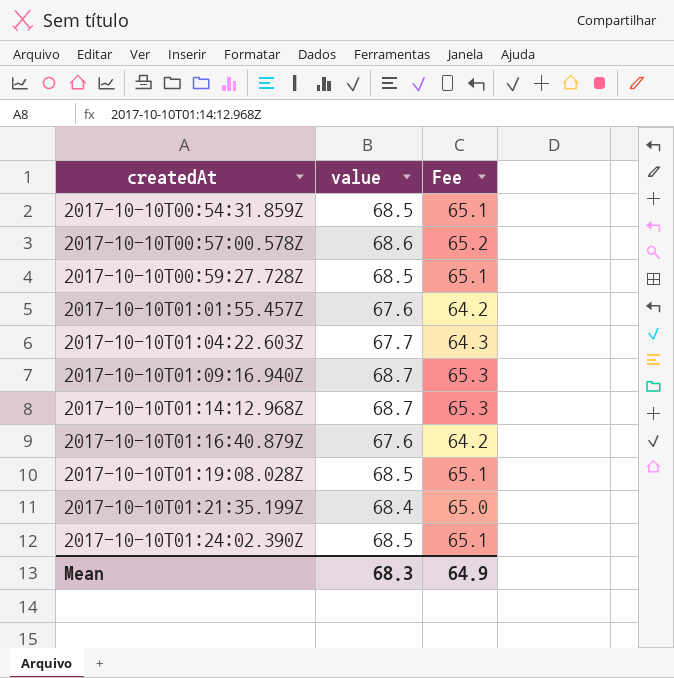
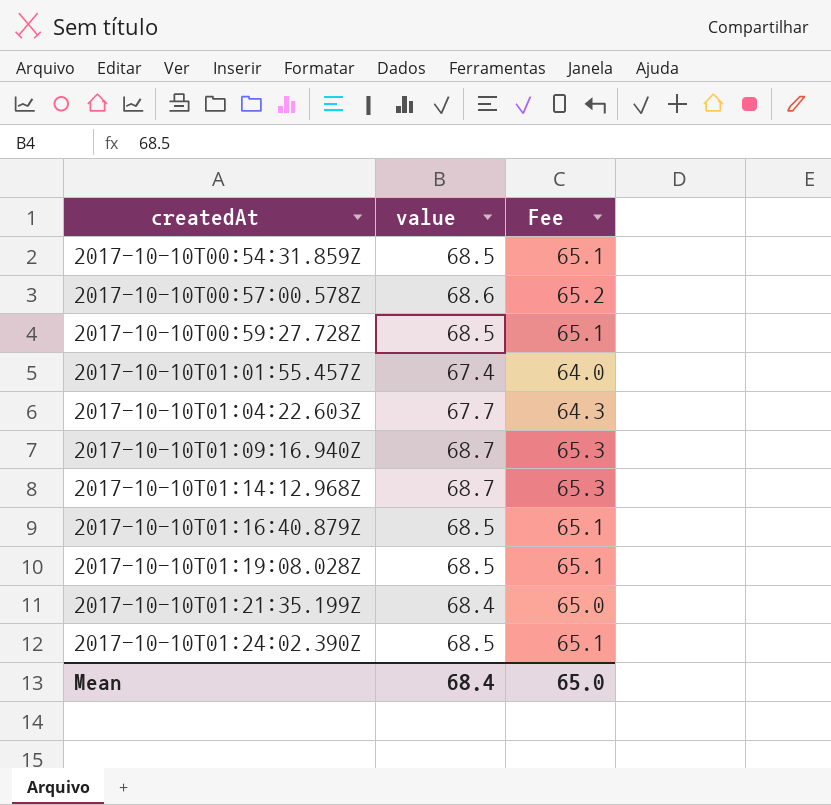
2017-10-10T01:01:55.457Z | value: 67.6 -> 67.4
2017-10-10T01:01:55.457Z | Fee: 64.2 -> 64.0
2017-10-10T01:16:40.879Z | value: 67.6 -> 68.5
2017-10-10T01:16:40.879Z | Fee: 64.2 -> 65.1
Mean | value: 68.3 -> 68.4
Mean | Fee: 64.9 -> 65.0

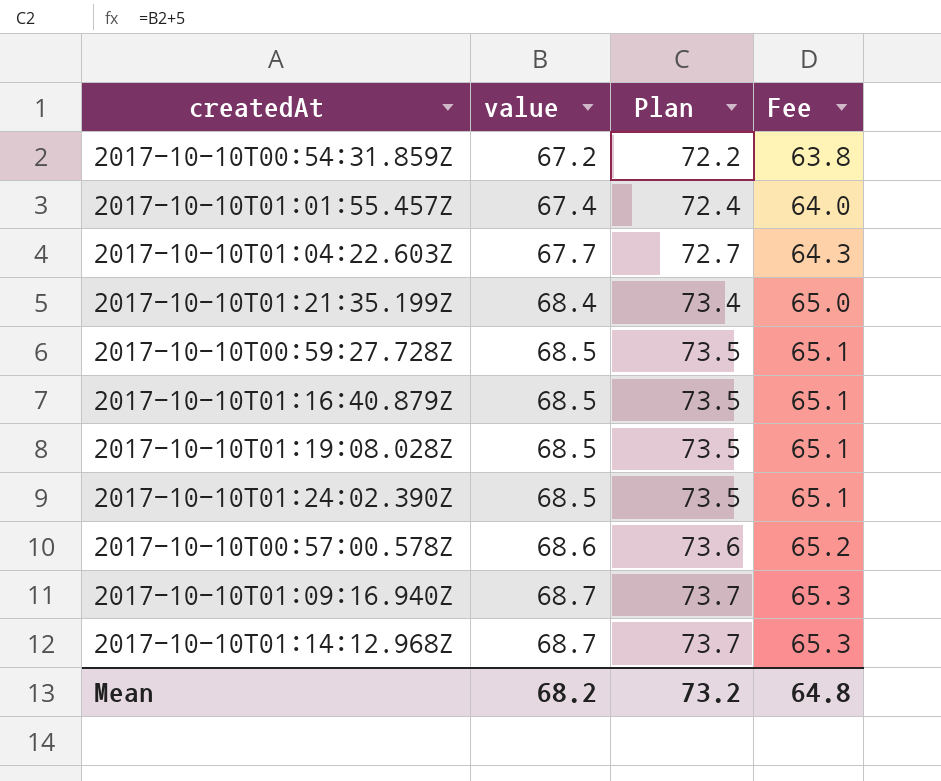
row order: createdAt ascending -> value ascending
column Plan | formula: none -> [value] + 5
2017-10-10T00:54:31.859Z | value: 68.5 -> 67.2
2017-10-10T00:54:31.859Z | Fee: 65.1 -> 63.8
Mean | value: 68.4 -> 68.2
Mean | Fee: 65.0 -> 64.8

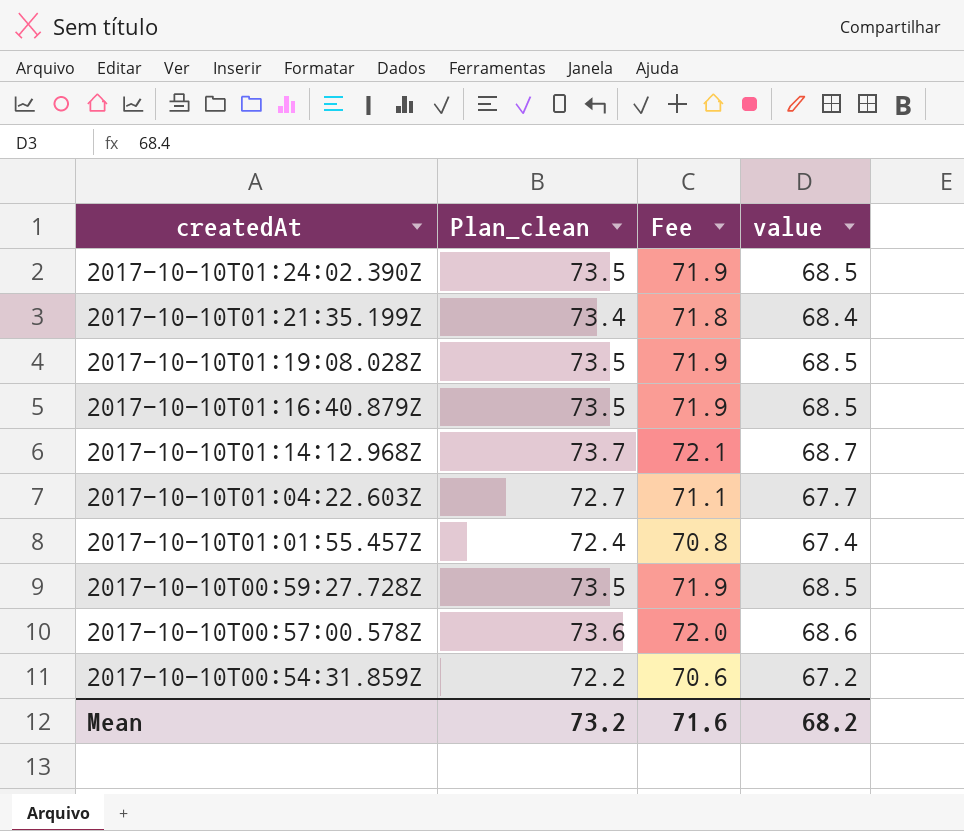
row order: value ascending -> createdAt descending
column name: Plan -> Plan_clean
column Fee | formula: [value] * 0.95 -> [value] * 1.05
column value | position: 2 -> 4
row 2017-10-10T01:09:16.940Z: 68.7 | 73.7 | 65.3 -> none
Mean | Fee: 64.8 -> 71.6

